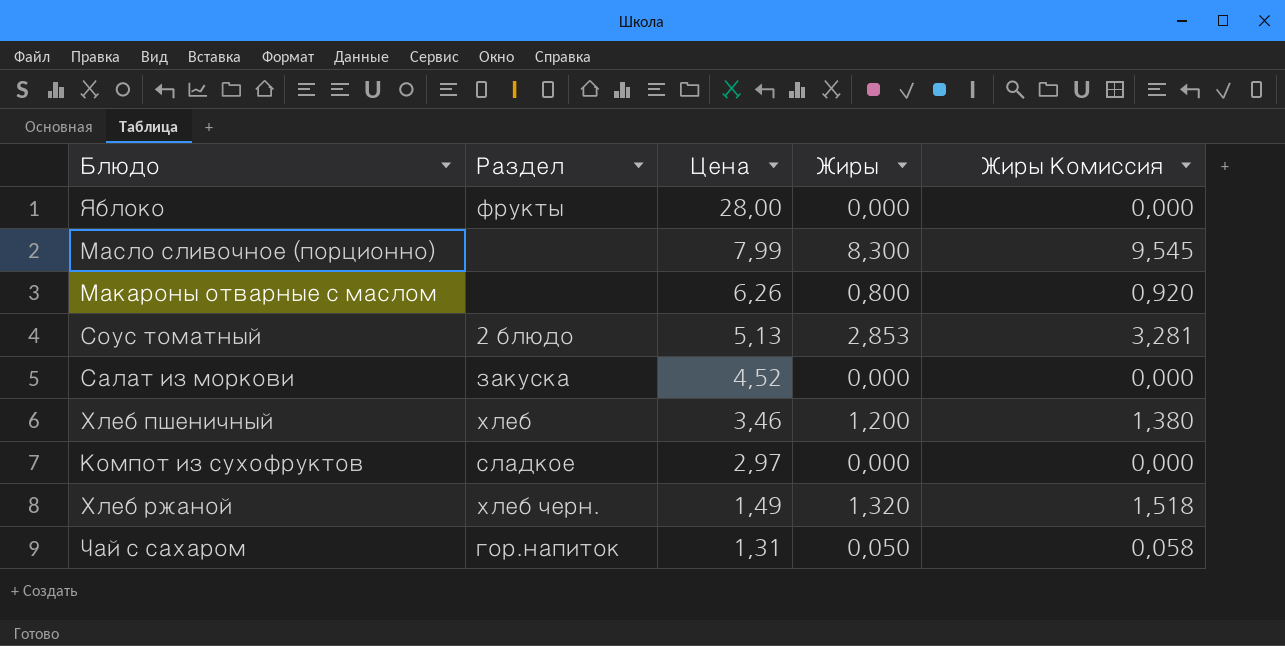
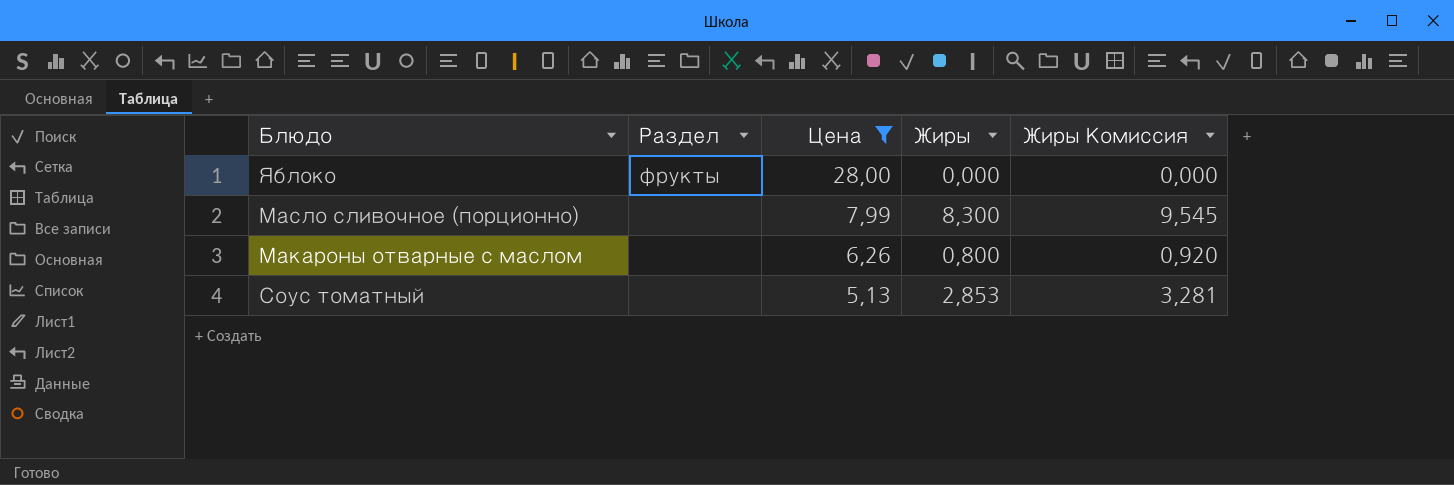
filter: none -> Цена >= 5,13
Соус томатный | Раздел: 2 блюдо -> none

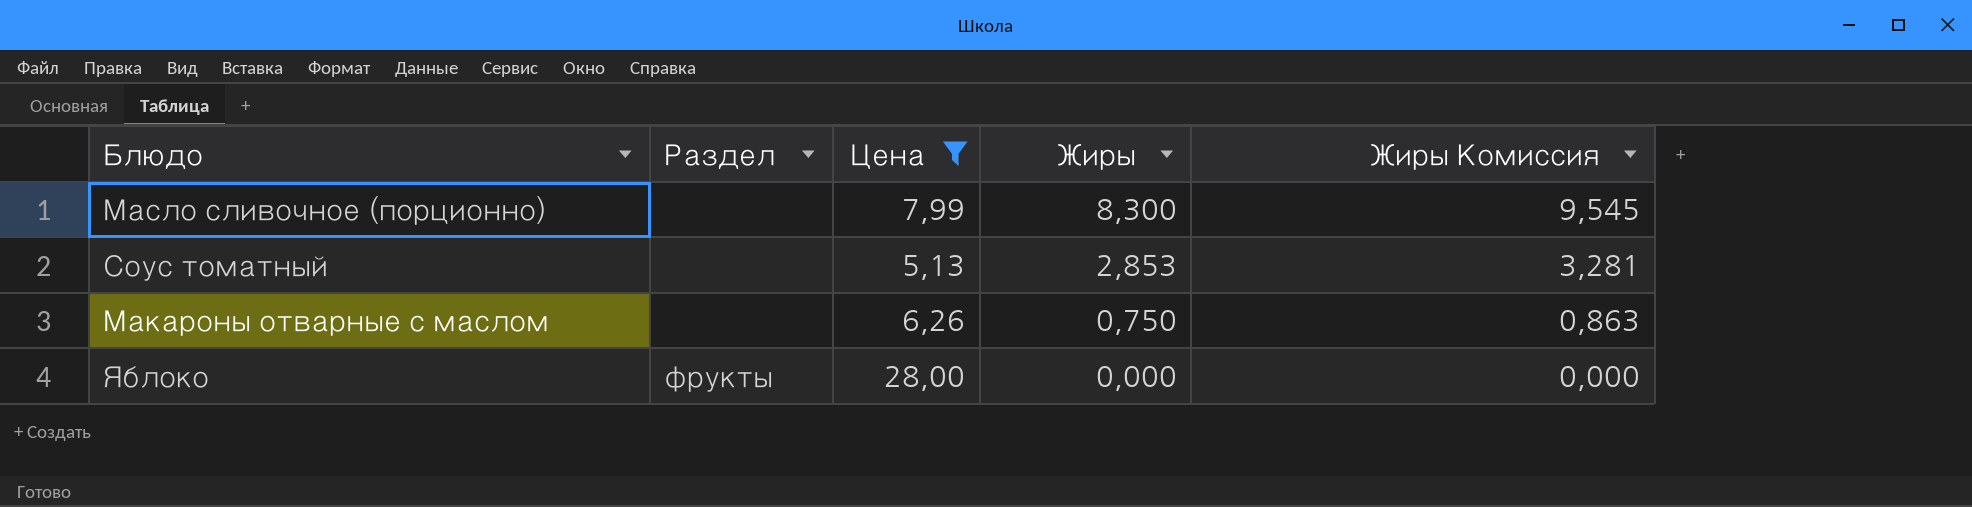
row order: Цена descending -> Жиры descending
Макароны отварные с маслом | Жиры: 0,800 -> 0,750
Макароны отварные с маслом | Жиры Комиссия: 0,920 -> 0,863

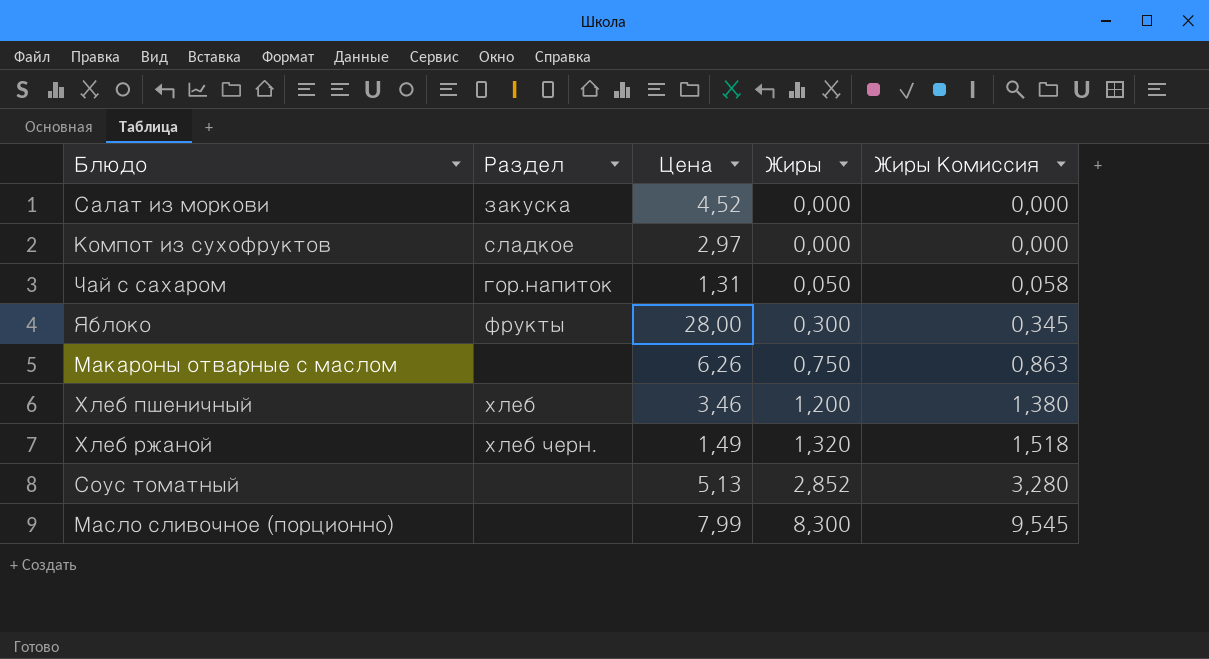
filter: Цена >= 5,13 -> none
row order: Жиры descending -> Жиры ascending
Яблоко | Жиры: 0,000 -> 0,300
Яблоко | Жиры Комиссия: 0,000 -> 0,345
Соус томатный | Жиры: 2,853 -> 2,852
Соус томатный | Жиры Комиссия: 3,281 -> 3,280

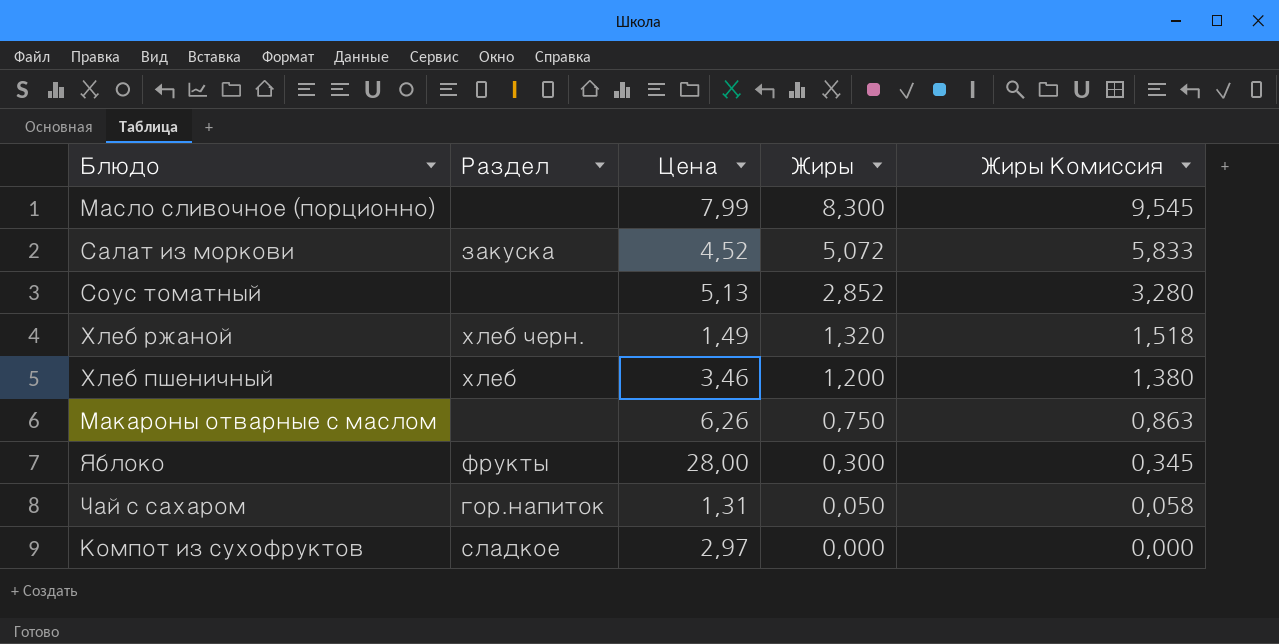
row order: Жиры ascending -> Жиры descending
Салат из моркови | Жиры: 0,000 -> 5,072
Салат из моркови | Жиры Комиссия: 0,000 -> 5,833

